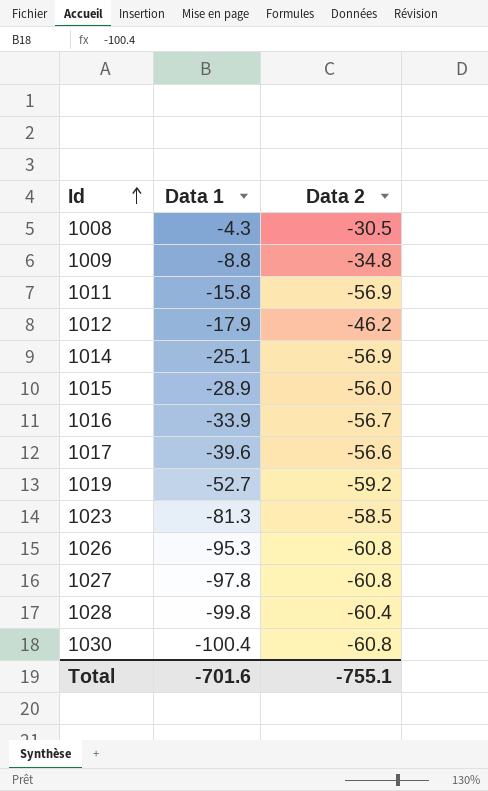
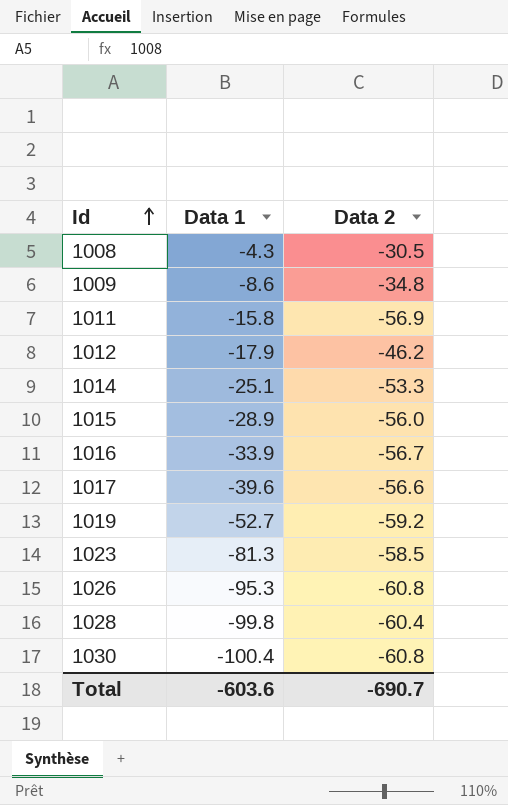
row 1027: -97.8 | -60.8 -> none
1009 | Data 1: -8.8 -> -8.6
1014 | Data 2: -56.9 -> -53.3
Total | Data 1: -701.6 -> -603.6
Total | Data 2: -755.1 -> -690.7

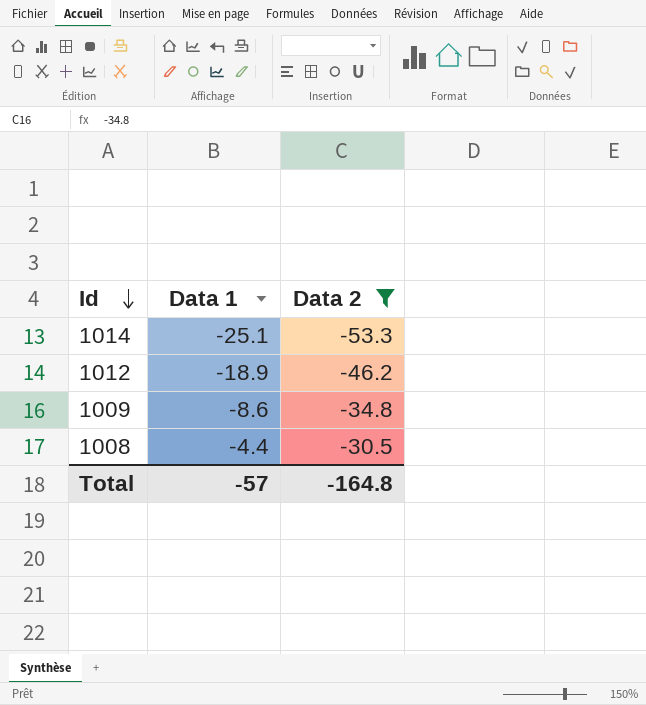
filter: none -> Data 2 >= -53.3
row order: Id ascending -> Id descending
1012 | Data 1: -17.9 -> -18.9
1008 | Data 1: -4.3 -> -4.4
Total | Data 1: -603.6 -> -57
Total | Data 2: -690.7 -> -164.8

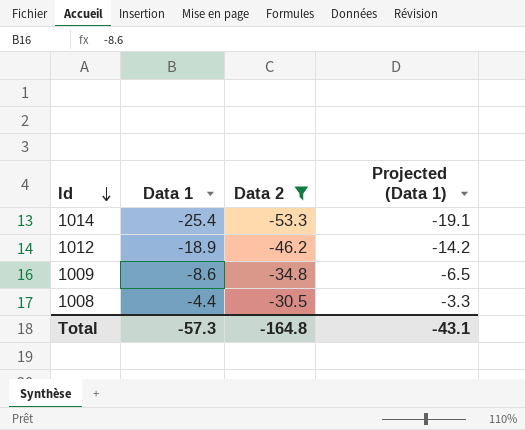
column Projected (Data 1) | formula: none -> [Data 1] * 0.75
1014 | Data 1: -25.1 -> -25.4
Total | Data 1: -57 -> -57.3

